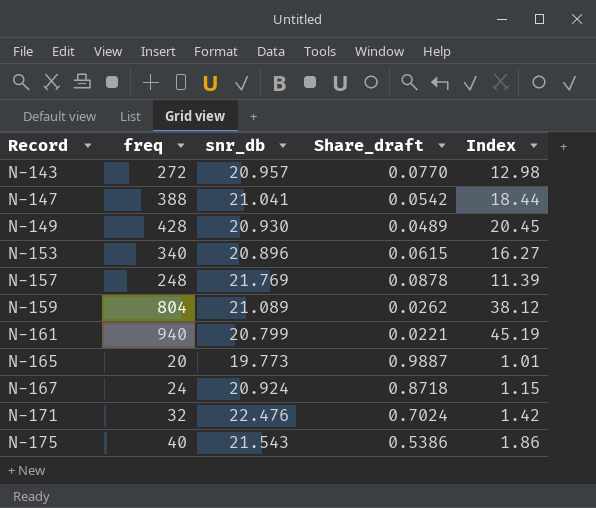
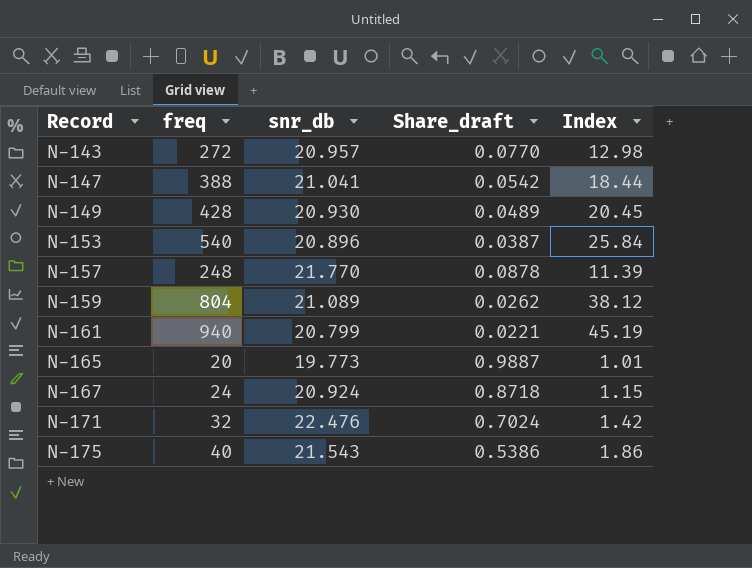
N-153 | freq: 340 -> 540
N-153 | Share_draft: 0.0615 -> 0.0387
N-153 | Index: 16.27 -> 25.84
N-157 | snr_db: 21.769 -> 21.770

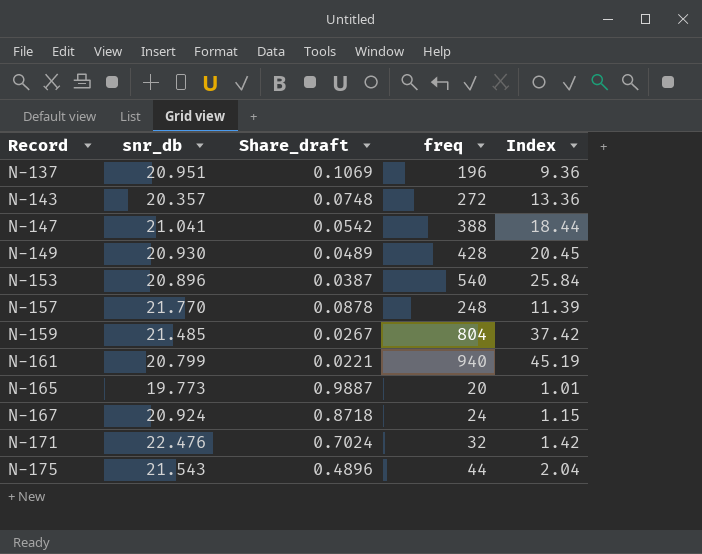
column freq | position: 2 -> 4
row N-137: none -> 20.951 | 0.1069 | 196 | 9.36
N-143 | snr_db: 20.957 -> 20.357
N-143 | Share_draft: 0.0770 -> 0.0748
N-143 | Index: 12.98 -> 13.36
N-159 | snr_db: 21.089 -> 21.485
N-159 | Share_draft: 0.0262 -> 0.0267
N-159 | Index: 38.12 -> 37.42
N-175 | Share_draft: 0.5386 -> 0.4896
N-175 | freq: 40 -> 44
N-175 | Index: 1.86 -> 2.04

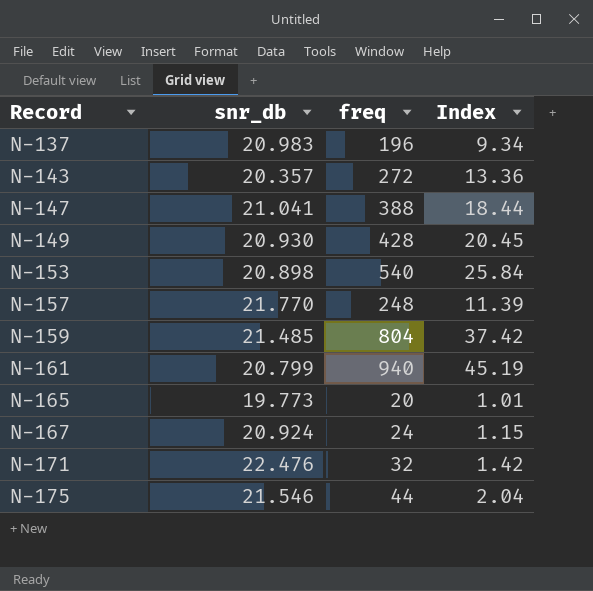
column Share_draft | formula: [snr_db] / [freq] -> none
N-137 | snr_db: 20.951 -> 20.983
N-137 | Index: 9.36 -> 9.34
N-153 | snr_db: 20.896 -> 20.898
N-175 | snr_db: 21.543 -> 21.546

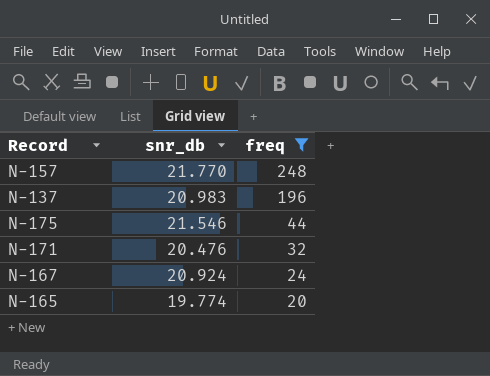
filter: none -> freq <= 248
row order: Record ascending -> freq descending
column Index | formula: [freq] / [snr_db] -> none
N-171 | snr_db: 22.476 -> 20.476
N-165 | snr_db: 19.773 -> 19.774

